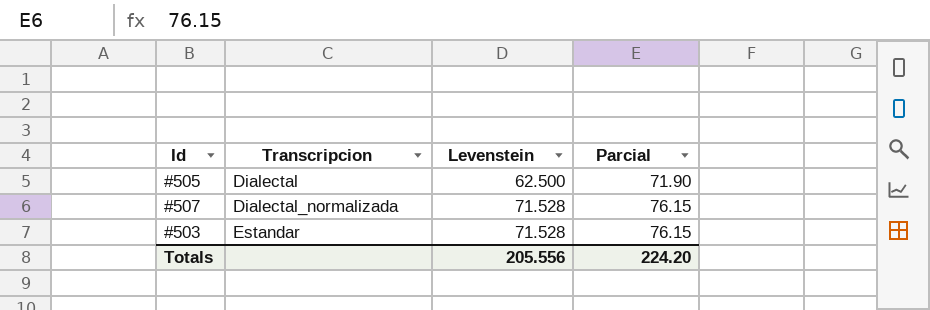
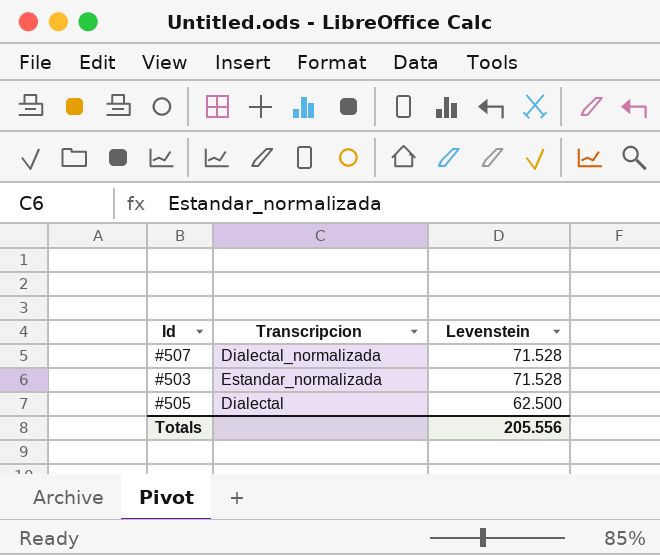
row order: Transcripcion ascending -> Levenstein descending
column Parcial | position: 4 -> none
#503 | Transcripcion: Estandar -> Estandar_normalizada

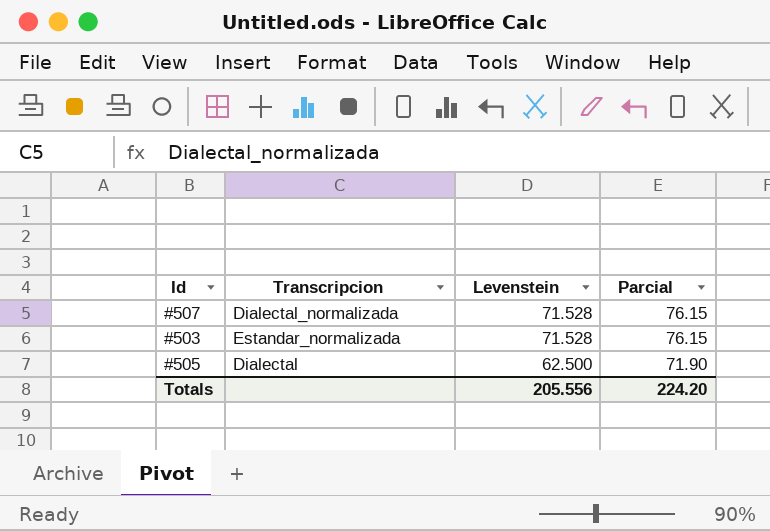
column Parcial | position: none -> 4

